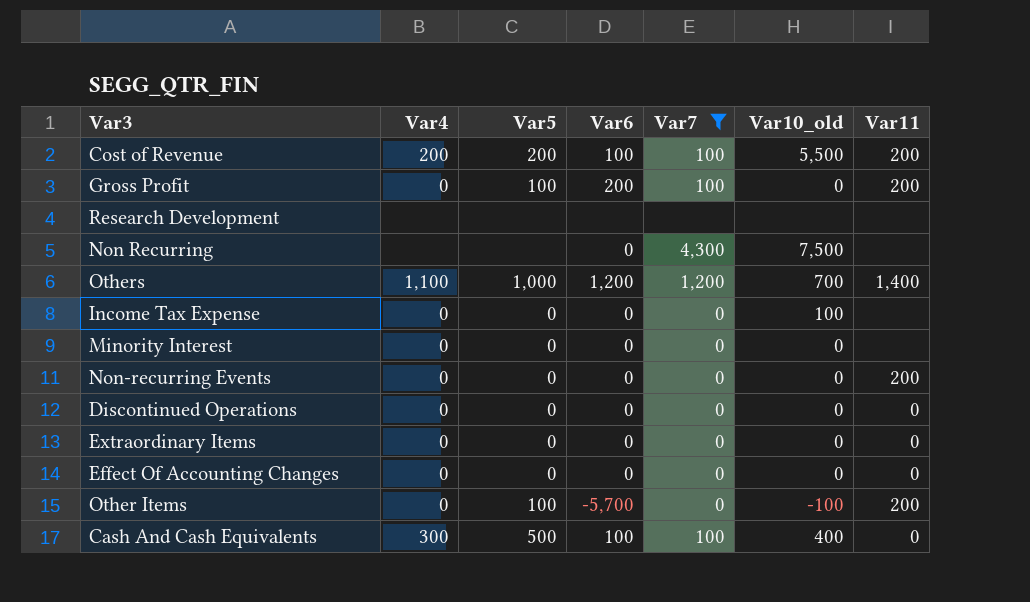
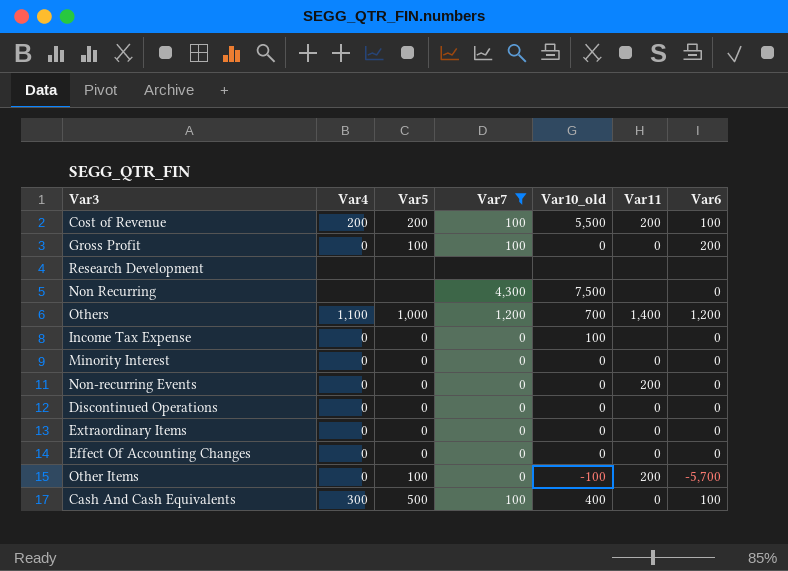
column Var6 | position: 4 -> 7
Gross Profit | Var11: 200 -> 0
Minority Interest | Var11: none -> 0

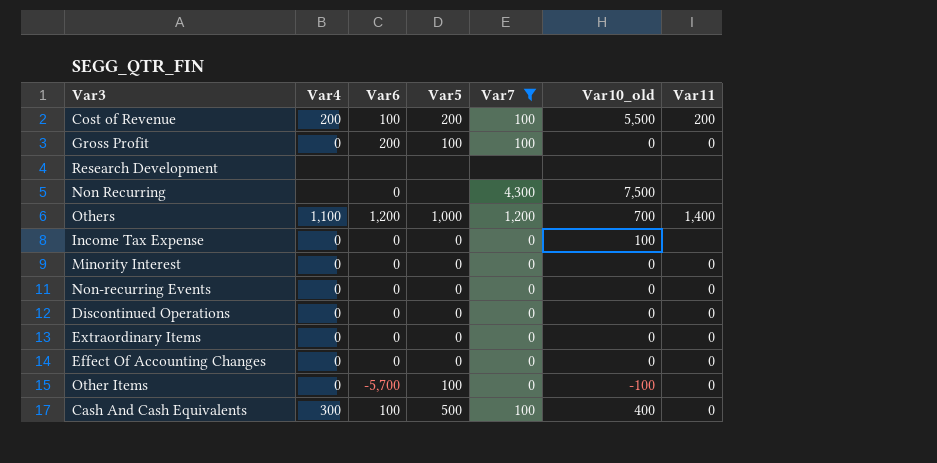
column Var6 | position: 7 -> 3
Non-recurring Events | Var11: 200 -> 0
Other Items | Var11: 200 -> 0

